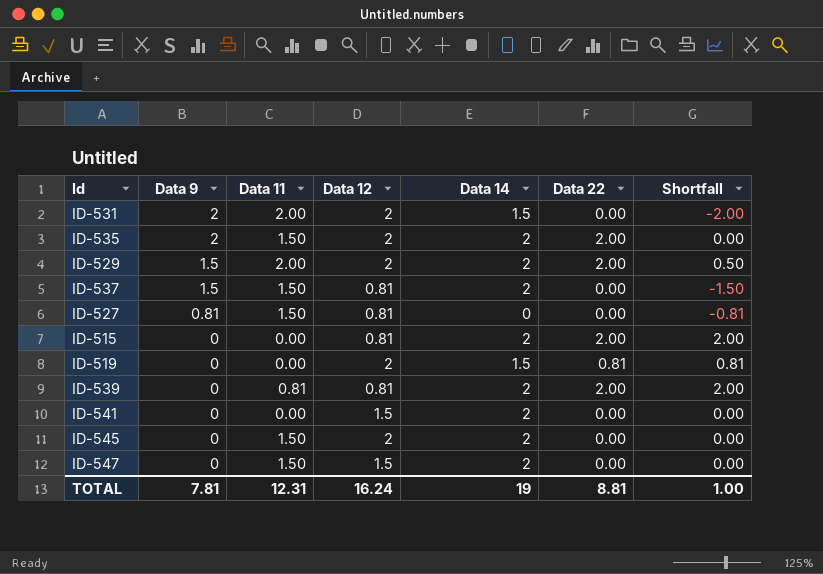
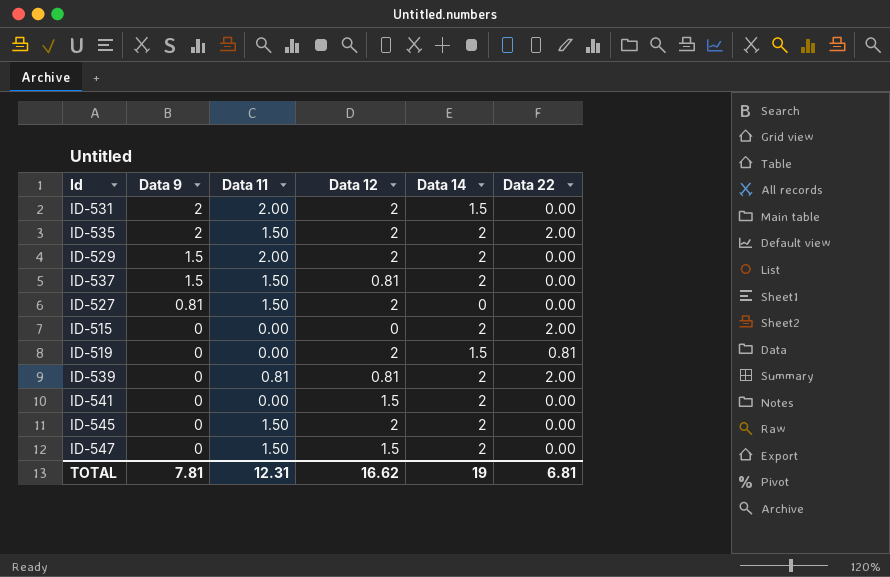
column Shortfall | formula: [Data 22] - [Data 9] -> none
ID-529 | Data 22: 2.00 -> 0.00
ID-527 | Data 12: 0.81 -> 2
ID-515 | Data 12: 0.81 -> 0
TOTAL | Data 12: 16.24 -> 16.62
TOTAL | Data 22: 8.81 -> 6.81

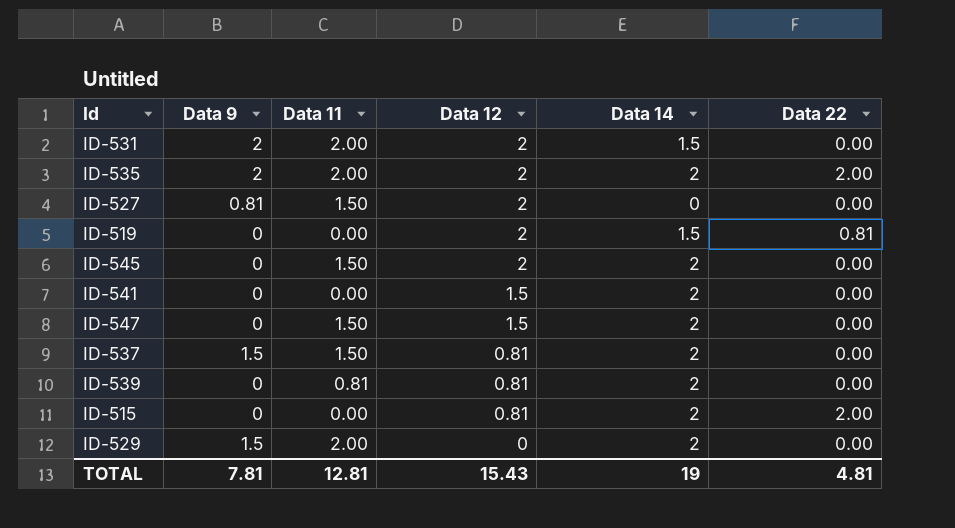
row order: Data 9 descending -> Data 12 descending
ID-535 | Data 11: 1.50 -> 2.00
ID-539 | Data 22: 2.00 -> 0.00
ID-515 | Data 12: 0 -> 0.81
ID-529 | Data 12: 2 -> 0
TOTAL | Data 11: 12.31 -> 12.81
TOTAL | Data 12: 16.62 -> 15.43
TOTAL | Data 22: 6.81 -> 4.81

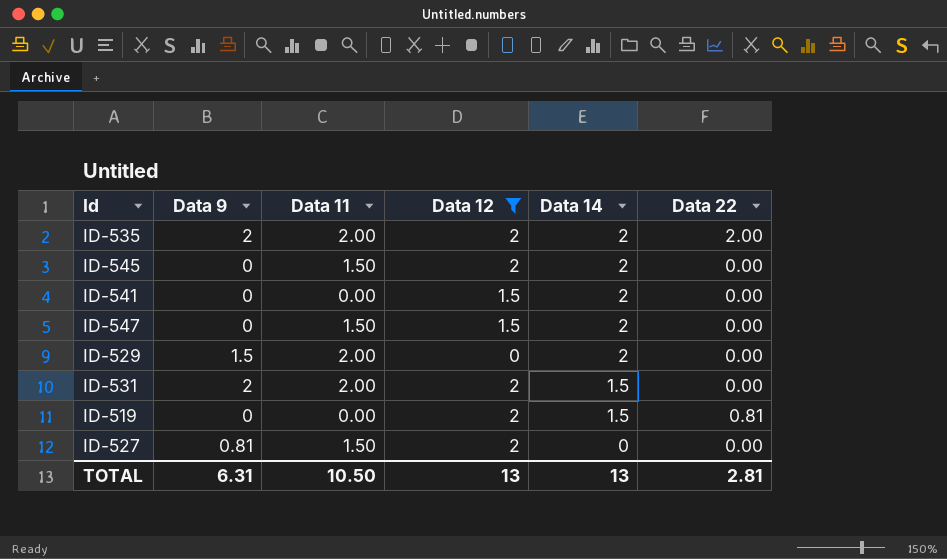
filter: none -> Data 12 != 0.81
row order: Data 12 descending -> Data 14 descending
TOTAL | Data 9: 7.81 -> 6.31
TOTAL | Data 11: 12.81 -> 10.50
TOTAL | Data 12: 15.43 -> 13
TOTAL | Data 14: 19 -> 13
TOTAL | Data 22: 4.81 -> 2.81

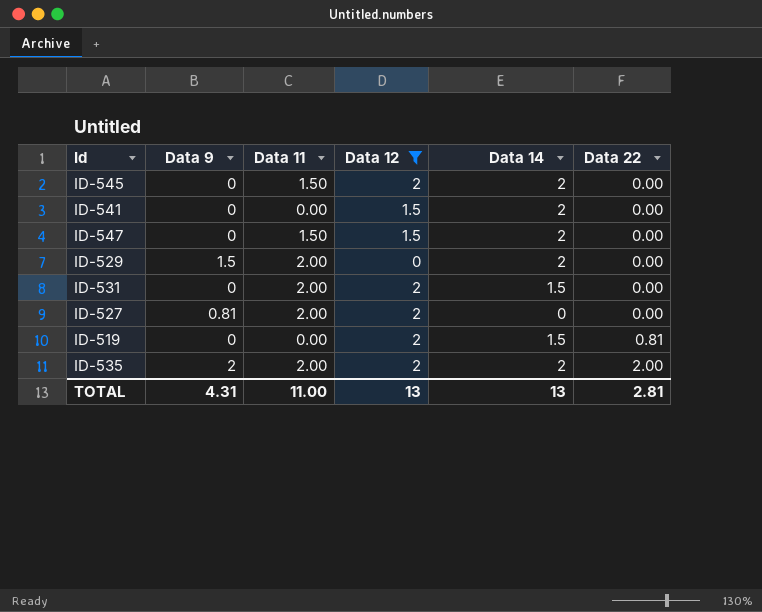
row order: Data 14 descending -> Data 22 ascending
ID-531 | Data 9: 2 -> 0
ID-527 | Data 11: 1.50 -> 2.00
TOTAL | Data 9: 6.31 -> 4.31
TOTAL | Data 11: 10.50 -> 11.00

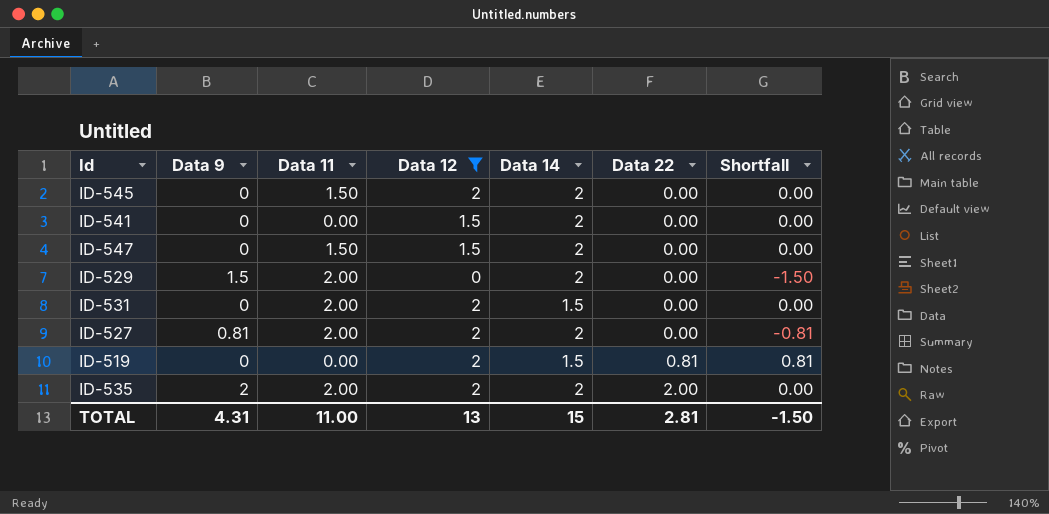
column Shortfall | formula: none -> [Data 22] - [Data 9]
ID-527 | Data 14: 0 -> 2
TOTAL | Data 14: 13 -> 15

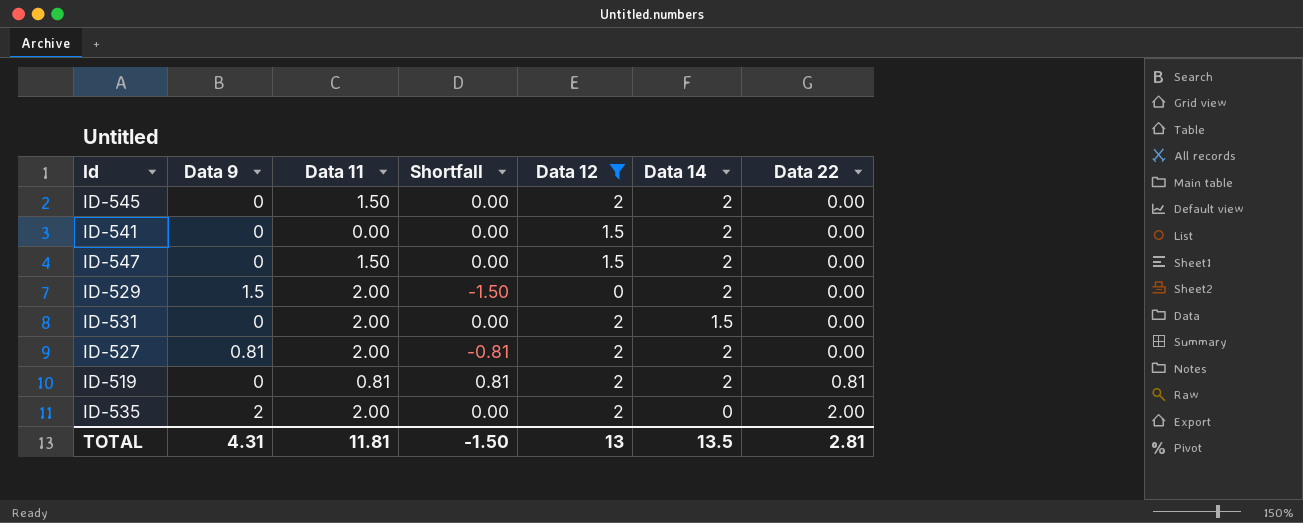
column Shortfall | position: 7 -> 4
ID-519 | Data 11: 0.00 -> 0.81
ID-519 | Data 14: 1.5 -> 2
ID-535 | Data 14: 2 -> 0
TOTAL | Data 11: 11.00 -> 11.81
TOTAL | Data 14: 15 -> 13.5

